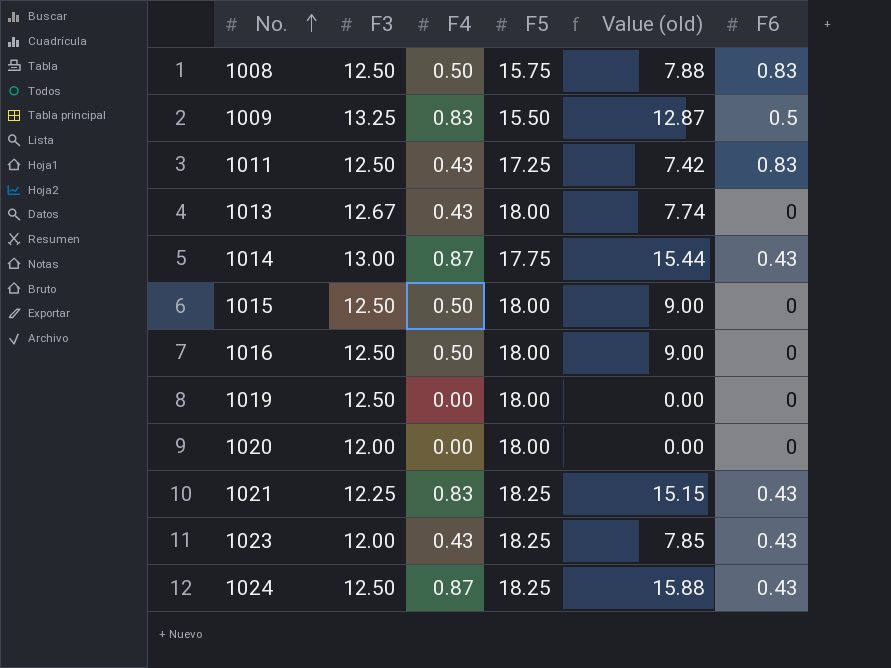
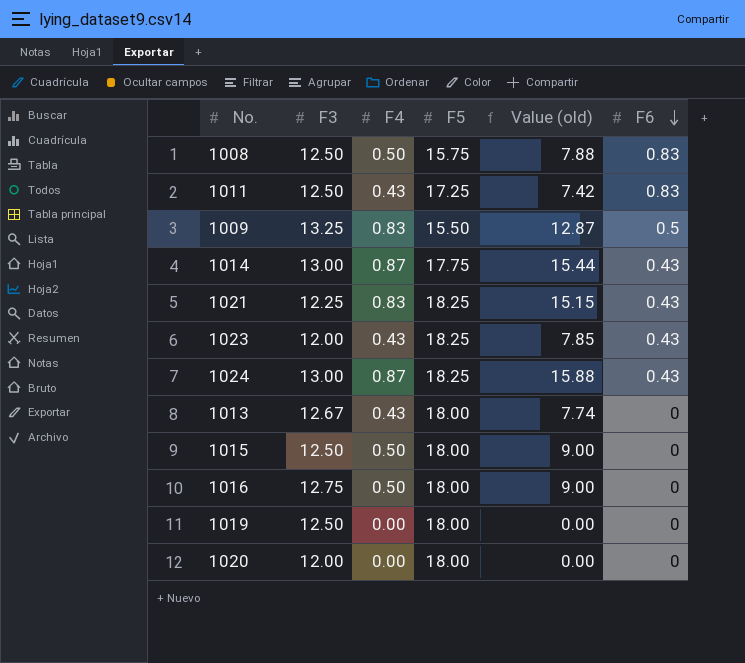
row order: No. ascending -> F6 descending
1024 | F3: 12.50 -> 13.00
1016 | F3: 12.50 -> 12.75

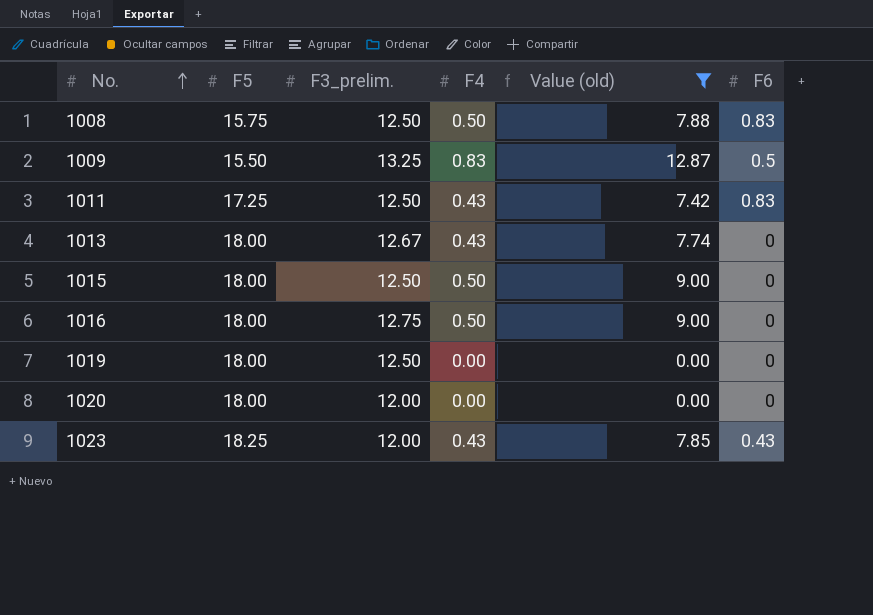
filter: none -> Value (old) <= 12.87
row order: F6 descending -> No. ascending
column F5 | position: 4 -> 2
column name: F3 -> F3_prelim.

